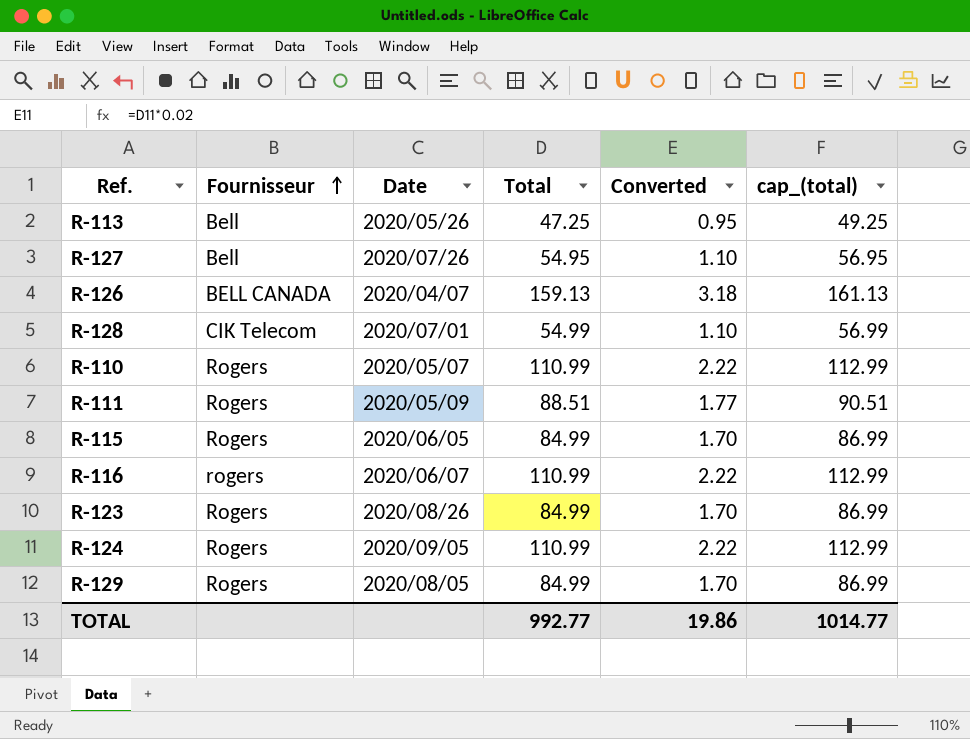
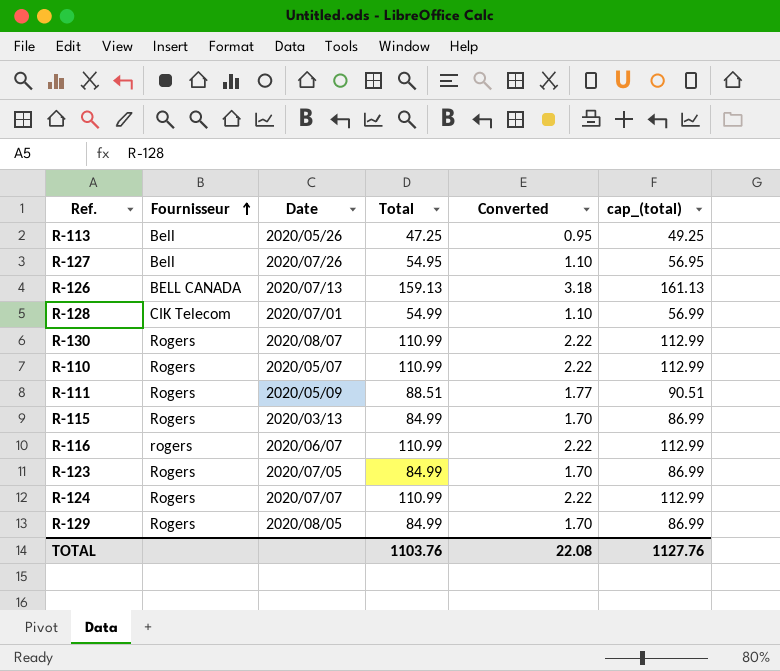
R-126 | Date: 2020/04/07 -> 2020/07/13
row R-130: none -> Rogers | 2020/08/07 | 110.99 | 2.22 | 112.99
R-115 | Date: 2020/06/05 -> 2020/03/13
R-123 | Date: 2020/08/26 -> 2020/07/05
R-124 | Date: 2020/09/05 -> 2020/07/07
TOTAL | Total: 992.77 -> 1103.76
TOTAL | Converted: 19.86 -> 22.08
TOTAL | cap_(total): 1014.77 -> 1127.76

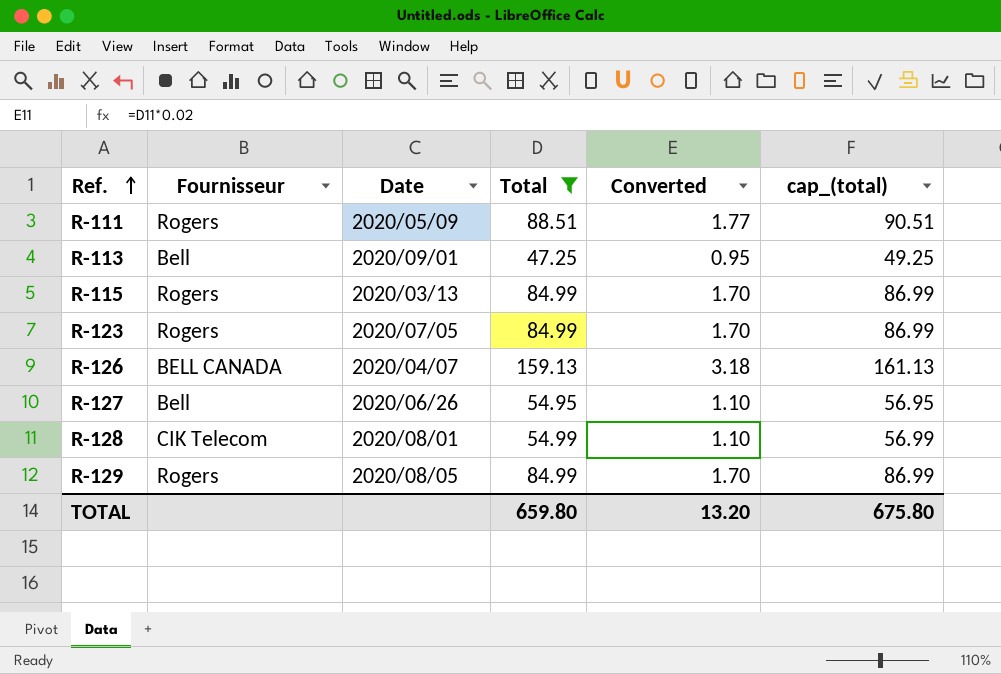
filter: none -> Total != 110.99
row order: Fournisseur ascending -> Ref. ascending
R-113 | Date: 2020/05/26 -> 2020/09/01
R-126 | Date: 2020/07/13 -> 2020/04/07
R-127 | Date: 2020/07/26 -> 2020/06/26
R-128 | Date: 2020/07/01 -> 2020/08/01
TOTAL | Total: 1103.76 -> 659.80
TOTAL | Converted: 22.08 -> 13.20
TOTAL | cap_(total): 1127.76 -> 675.80

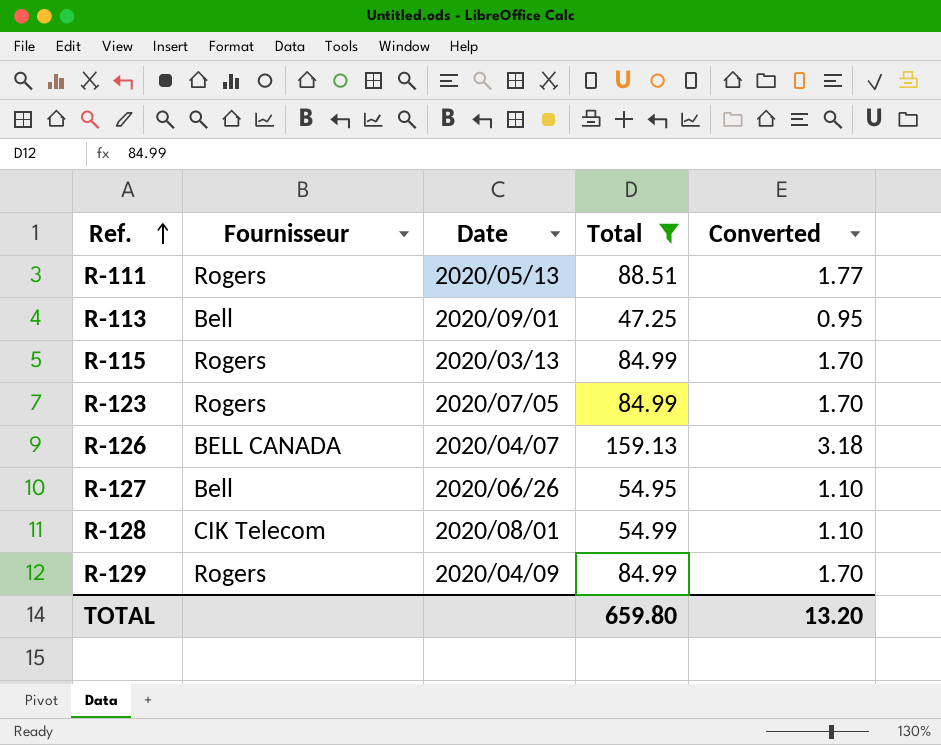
column cap_(total) | formula: [Total] + 2 -> none
R-111 | Date: 2020/05/09 -> 2020/05/13
R-129 | Date: 2020/08/05 -> 2020/04/09

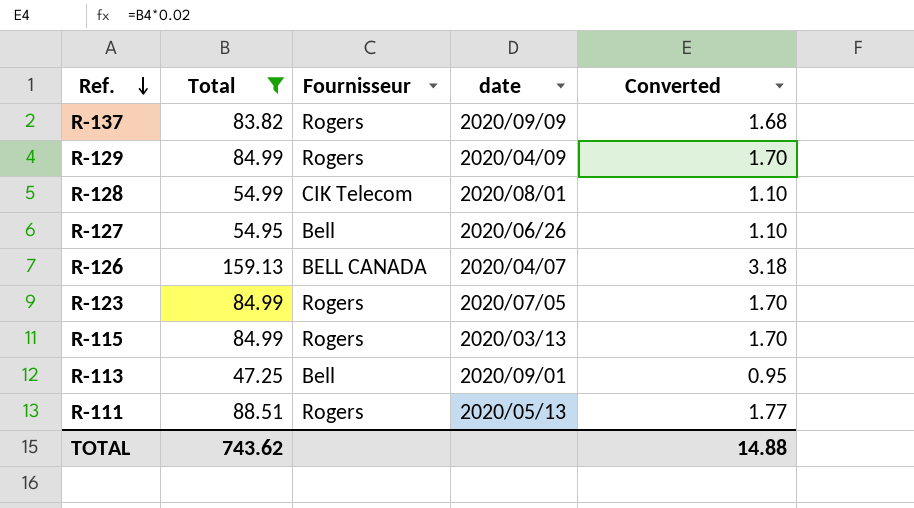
row order: Ref. ascending -> Ref. descending
column Total | position: 4 -> 2
column name: Date -> date
row R-137: none -> 83.82 | Rogers | 2020/09/09 | 1.68
TOTAL | Total: 659.80 -> 743.62
TOTAL | Converted: 13.20 -> 14.88

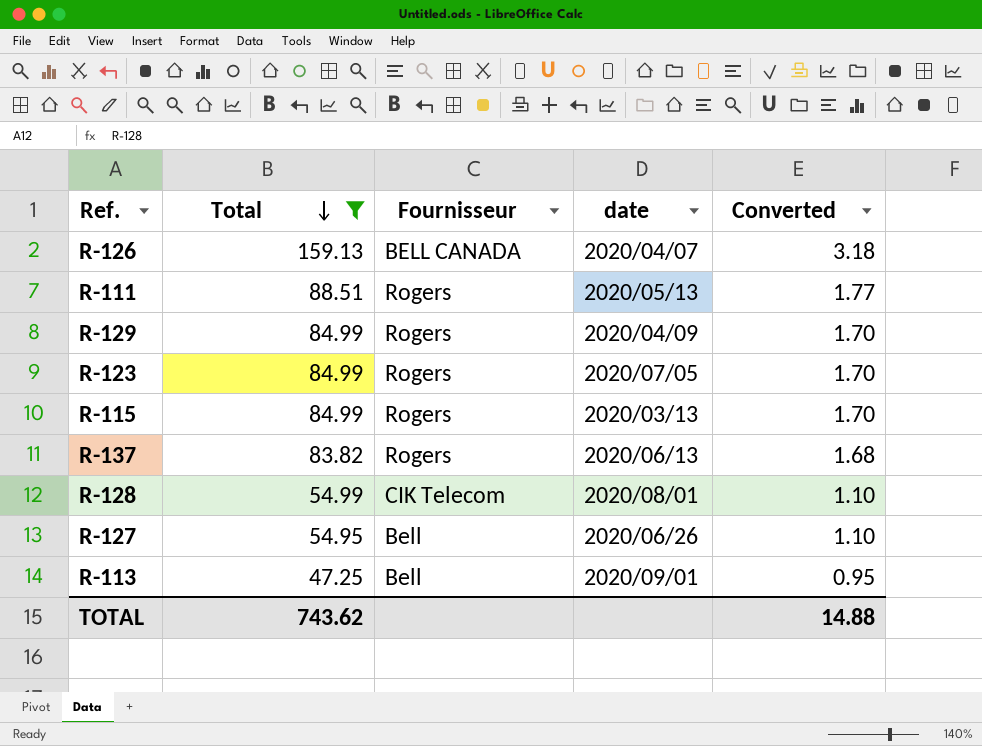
row order: Ref. descending -> Total descending
R-137 | date: 2020/09/09 -> 2020/06/13

